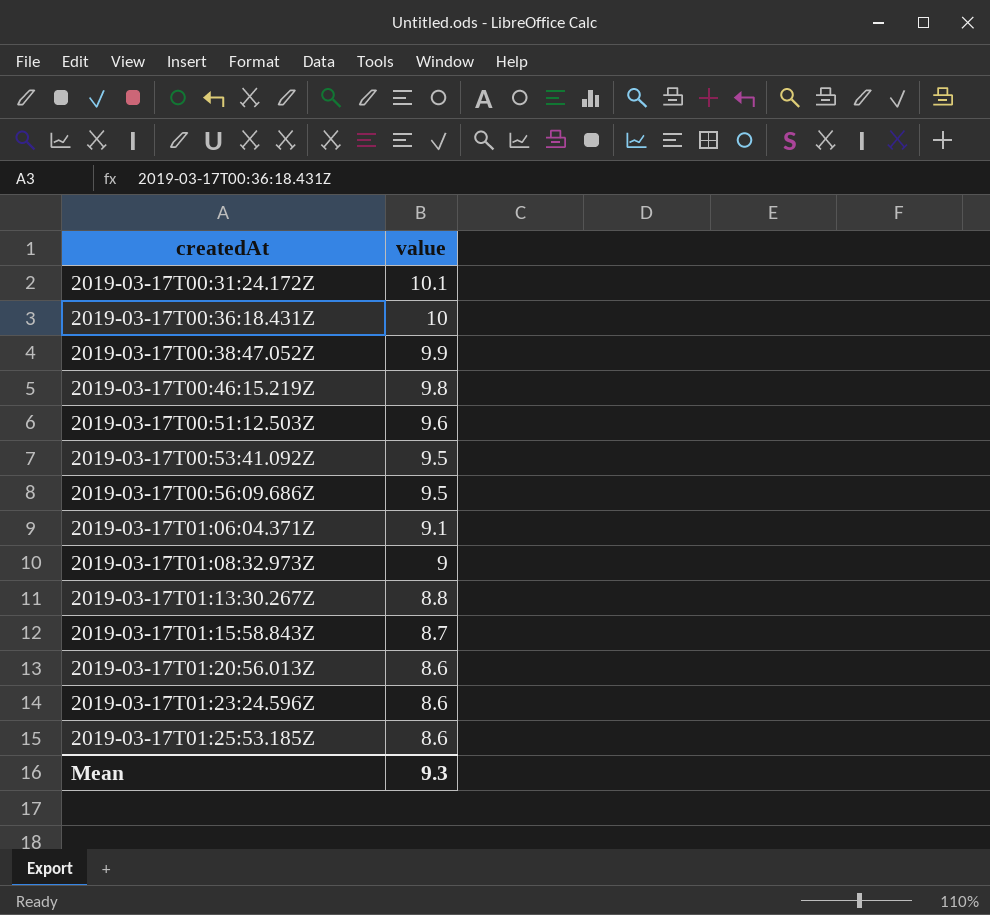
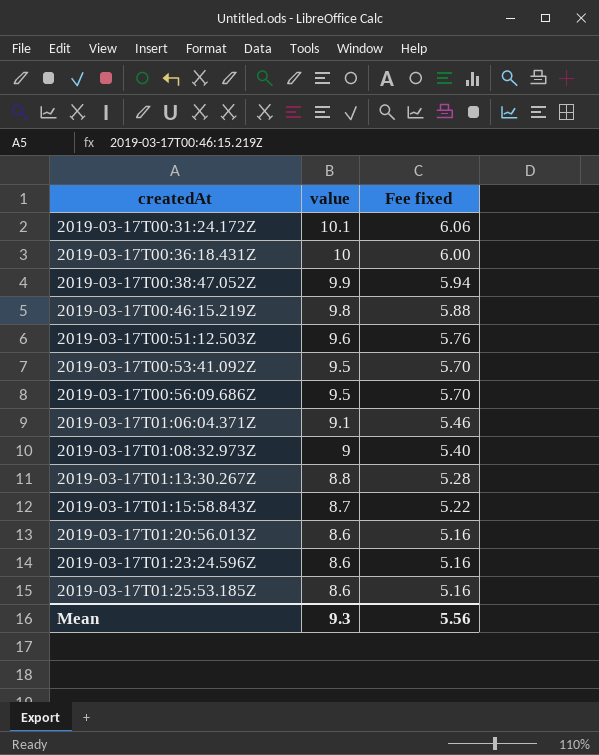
column Fee fixed | formula: none -> [value] * 0.6

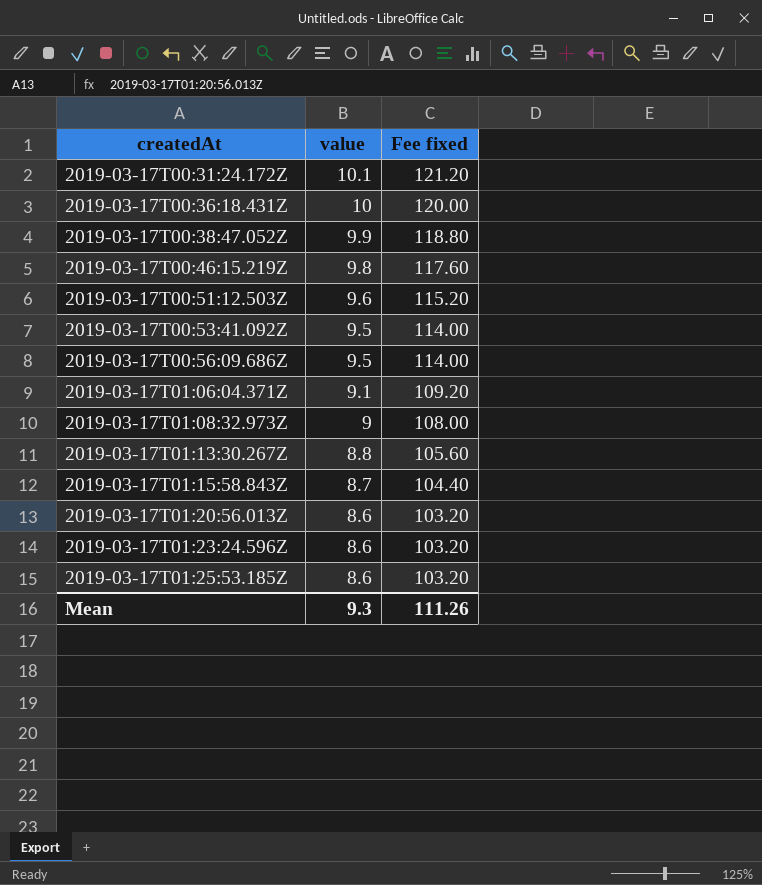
column Fee fixed | formula: [value] * 0.6 -> [value] * 12
Mean | Fee fixed: 5.56 -> 111.26

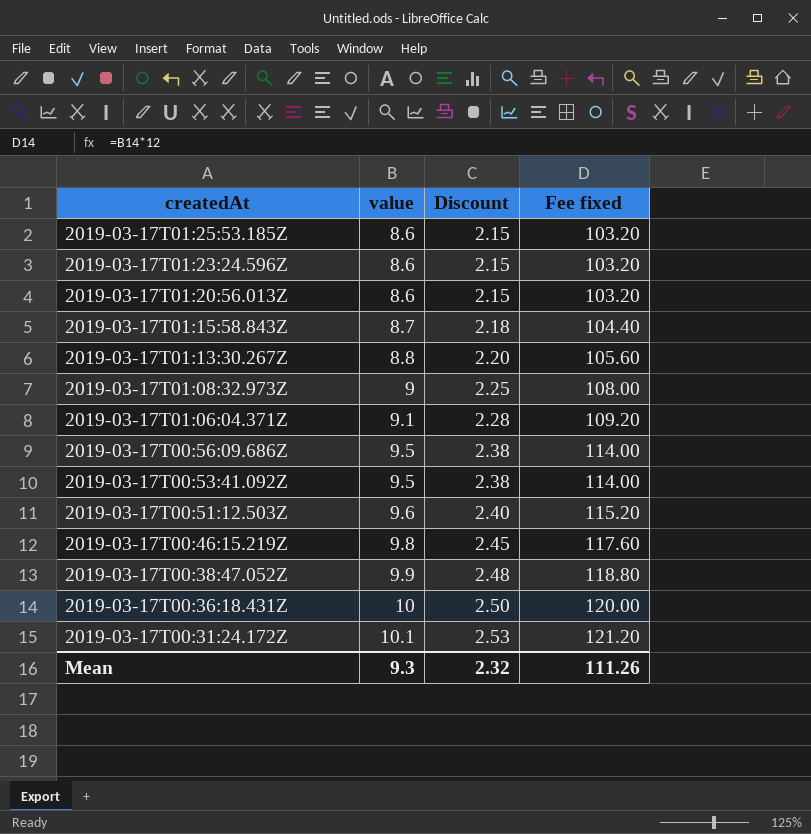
row order: createdAt ascending -> createdAt descending
column Discount | formula: none -> [value] * 0.25

